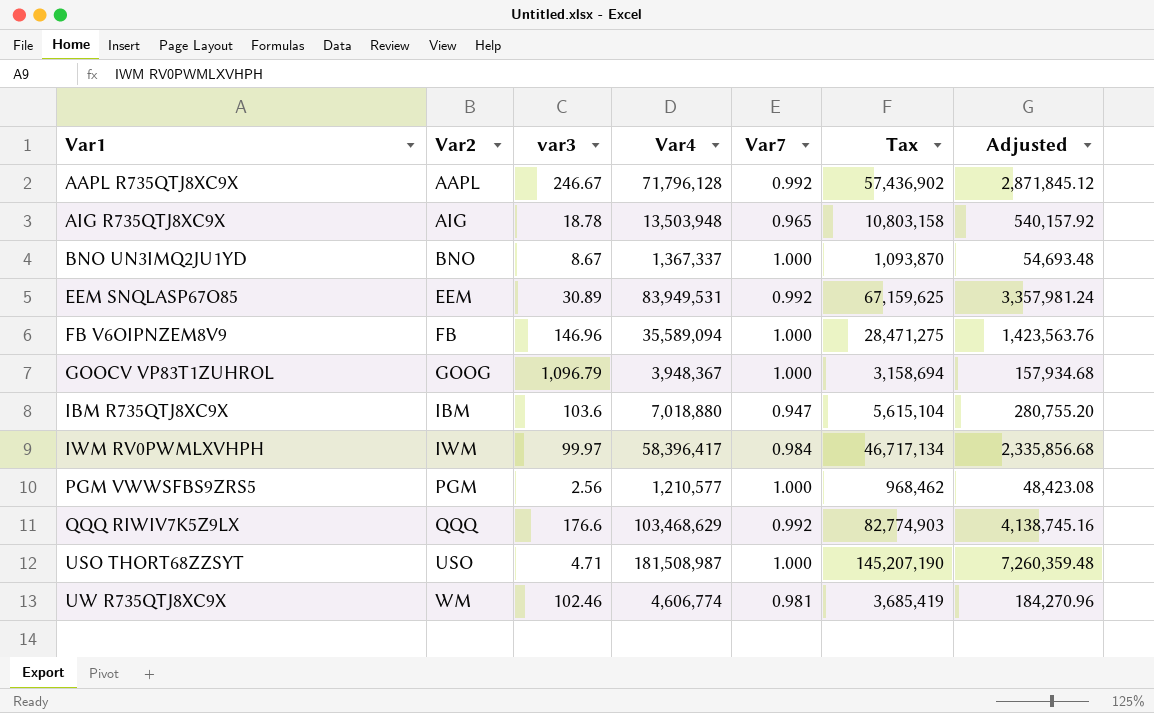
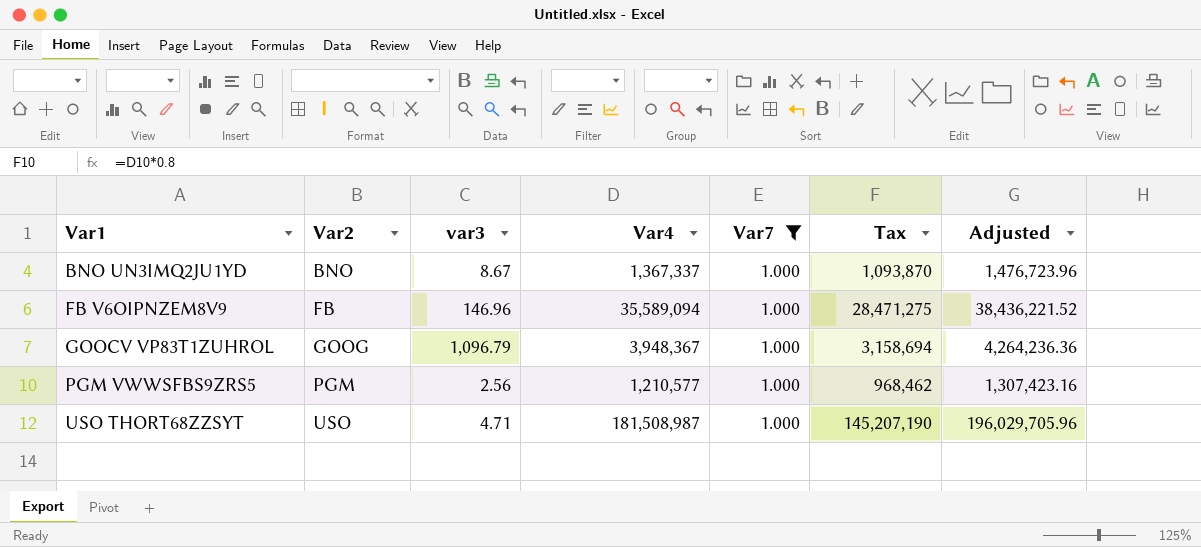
filter: none -> Var7 = 1.000
column Adjusted | formula: [Var4] * 0.04 -> [Var4] * 1.08

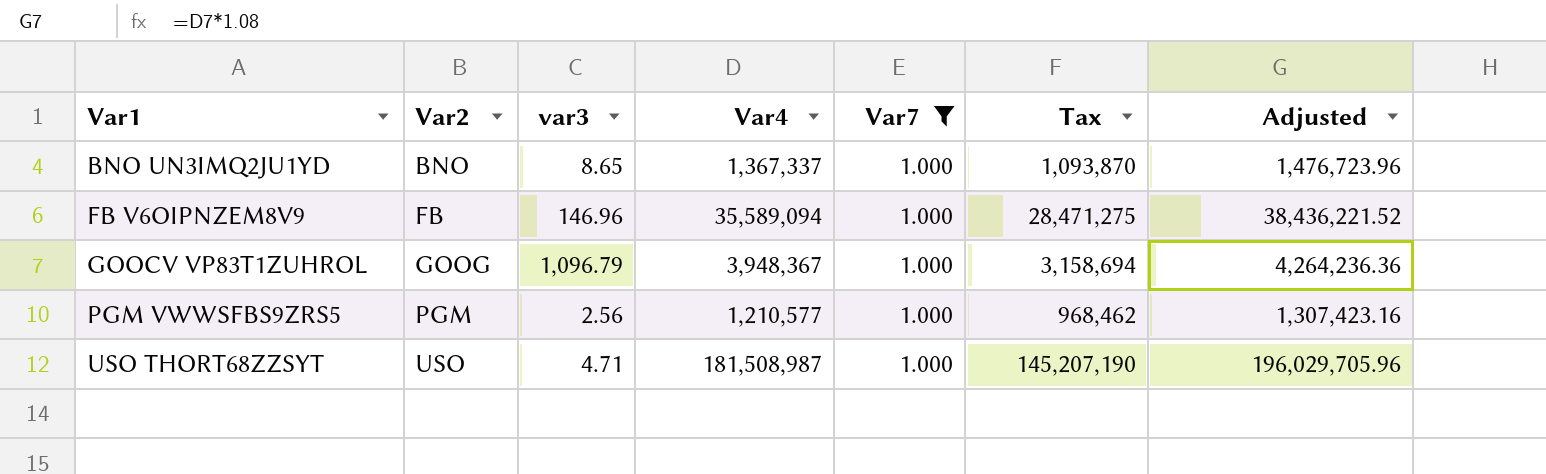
BNO UN3IMQ2JU1YD | var3: 8.67 -> 8.65

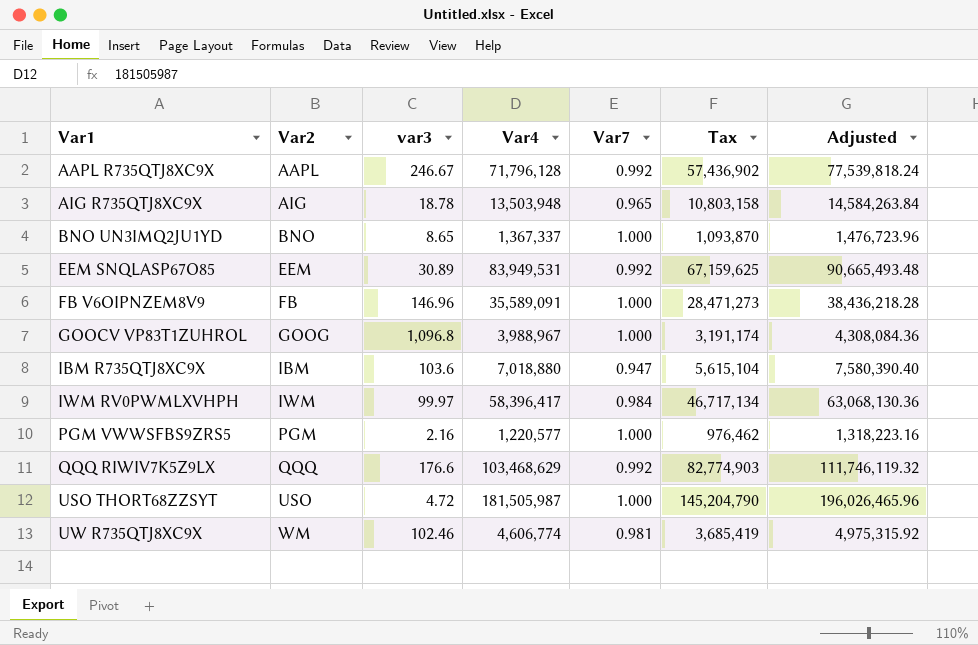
filter: Var7 = 1.000 -> none
FB V6OIPNZEM8V9 | Var4: 35,589,094 -> 35,589,091
FB V6OIPNZEM8V9 | Tax: 28,471,275 -> 28,471,273
FB V6OIPNZEM8V9 | Adjusted: 38,436,221.52 -> 38,436,218.28
GOOCV VP83T1ZUHROL | var3: 1,096.79 -> 1,096.8
GOOCV VP83T1ZUHROL | Var4: 3,948,367 -> 3,988,967
GOOCV VP83T1ZUHROL | Tax: 3,158,694 -> 3,191,174
GOOCV VP83T1ZUHROL | Adjusted: 4,264,236.36 -> 4,308,084.36
PGM VWWSFBS9ZRS5 | var3: 2.56 -> 2.16
PGM VWWSFBS9ZRS5 | Var4: 1,210,577 -> 1,220,577
PGM VWWSFBS9ZRS5 | Tax: 968,462 -> 976,462
PGM VWWSFBS9ZRS5 | Adjusted: 1,307,423.16 -> 1,318,223.16
USO THORT68ZZSYT | var3: 4.71 -> 4.72
USO THORT68ZZSYT | Var4: 181,508,987 -> 181,505,987
USO THORT68ZZSYT | Tax: 145,207,190 -> 145,204,790
USO THORT68ZZSYT | Adjusted: 196,029,705.96 -> 196,026,465.96

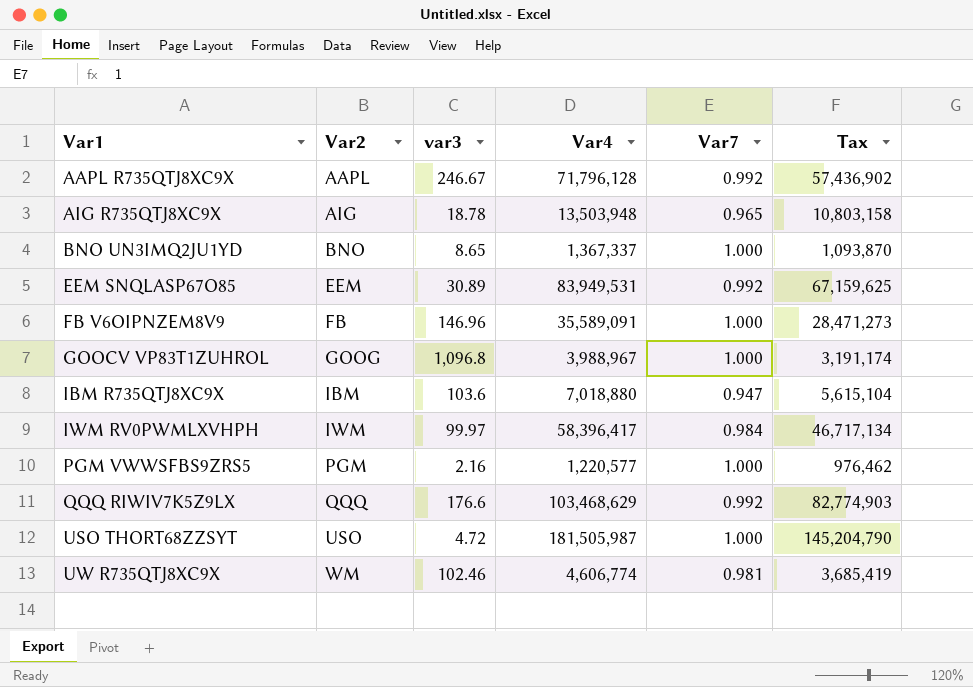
column Adjusted | formula: [Var4] * 1.08 -> none

